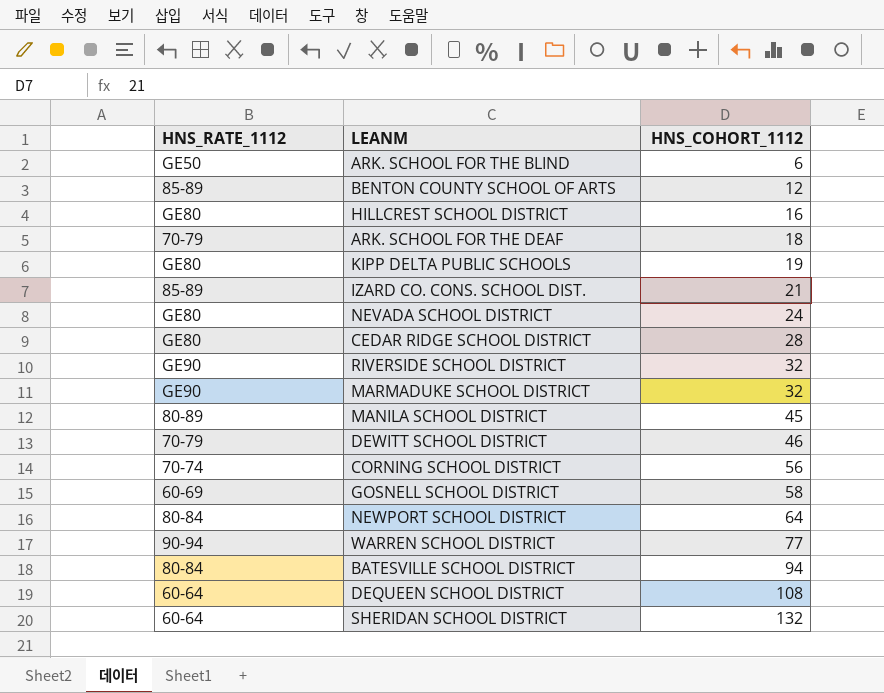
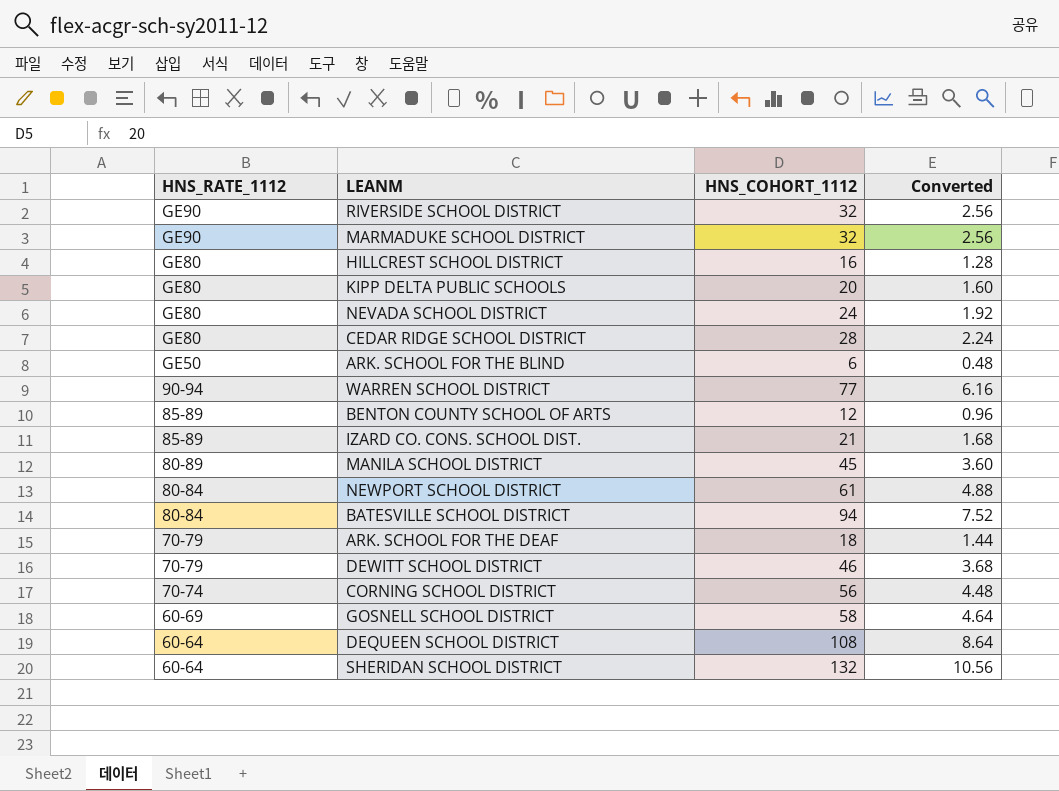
row order: HNS_COHORT_1112 ascending -> HNS_RATE_1112 descending
column Converted | formula: none -> [HNS_COHORT_1112] * 0.08
KIPP DELTA PUBLIC SCHOOLS | HNS_COHORT_1112: 19 -> 20
NEWPORT SCHOOL DISTRICT | HNS_COHORT_1112: 64 -> 61

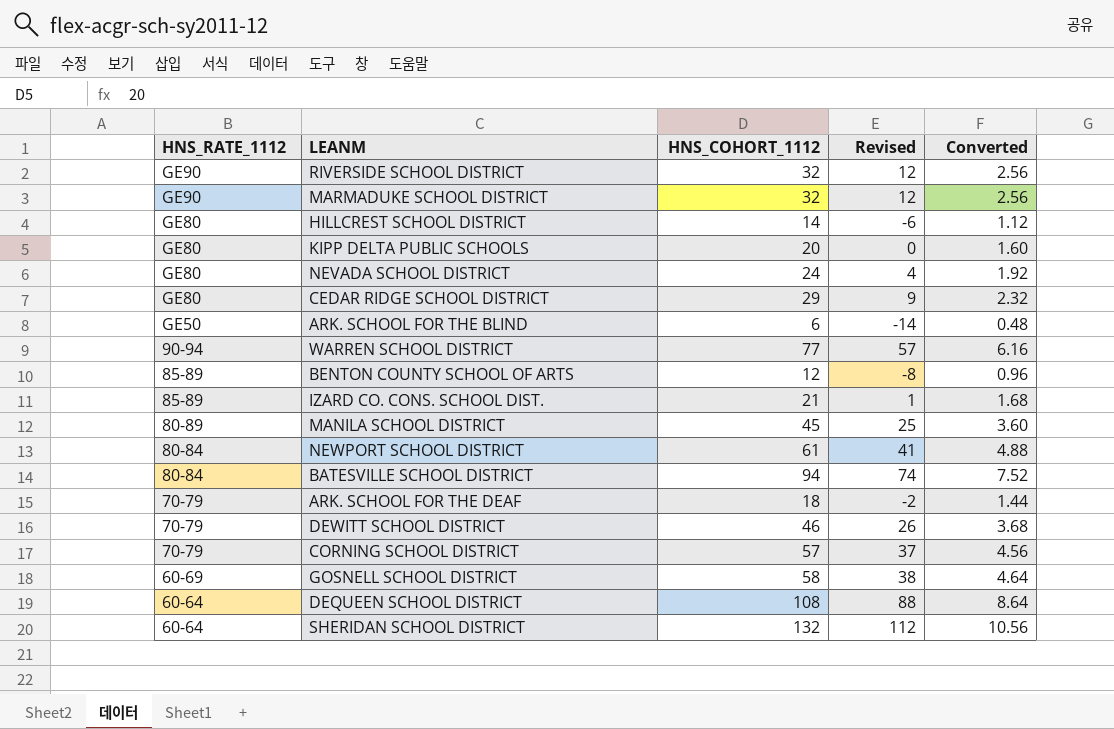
column Revised | formula: none -> [HNS_COHORT_1112] - 20
HILLCREST SCHOOL DISTRICT | HNS_COHORT_1112: 16 -> 14
HILLCREST SCHOOL DISTRICT | Converted: 1.28 -> 1.12
CEDAR RIDGE SCHOOL DISTRICT | HNS_COHORT_1112: 28 -> 29
CEDAR RIDGE SCHOOL DISTRICT | Converted: 2.24 -> 2.32
CORNING SCHOOL DISTRICT | HNS_RATE_1112: 70-74 -> 70-79
CORNING SCHOOL DISTRICT | HNS_COHORT_1112: 56 -> 57
CORNING SCHOOL DISTRICT | Converted: 4.48 -> 4.56

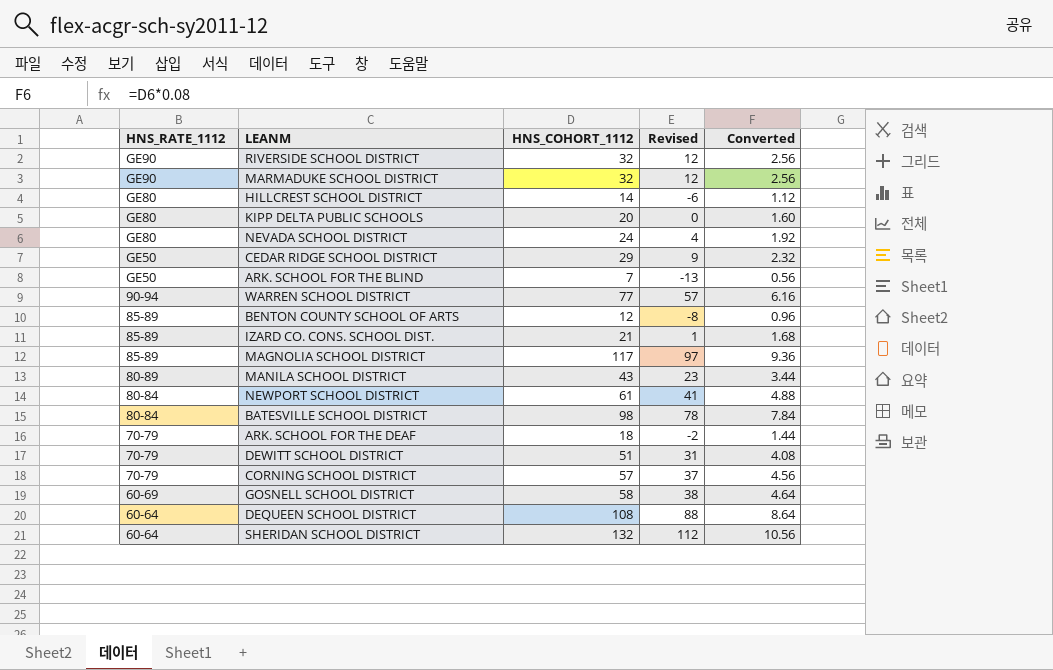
CEDAR RIDGE SCHOOL DISTRICT | HNS_RATE_1112: GE80 -> GE50
ARK. SCHOOL FOR THE BLIND | HNS_COHORT_1112: 6 -> 7
ARK. SCHOOL FOR THE BLIND | Revised: -14 -> -13
ARK. SCHOOL FOR THE BLIND | Converted: 0.48 -> 0.56
row MAGNOLIA SCHOOL DISTRICT: none -> 85-89 | 117 | 97 | 9.36
MANILA SCHOOL DISTRICT | HNS_COHORT_1112: 45 -> 43
MANILA SCHOOL DISTRICT | Revised: 25 -> 23
MANILA SCHOOL DISTRICT | Converted: 3.60 -> 3.44
BATESVILLE SCHOOL DISTRICT | HNS_COHORT_1112: 94 -> 98
BATESVILLE SCHOOL DISTRICT | Revised: 74 -> 78
BATESVILLE SCHOOL DISTRICT | Converted: 7.52 -> 7.84
DEWITT SCHOOL DISTRICT | HNS_COHORT_1112: 46 -> 51
DEWITT SCHOOL DISTRICT | Revised: 26 -> 31
DEWITT SCHOOL DISTRICT | Converted: 3.68 -> 4.08

